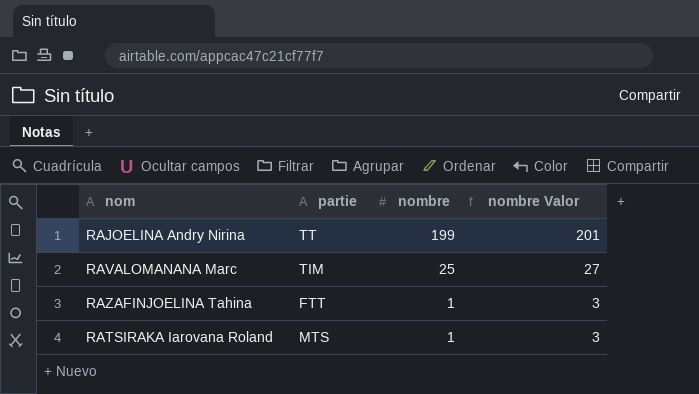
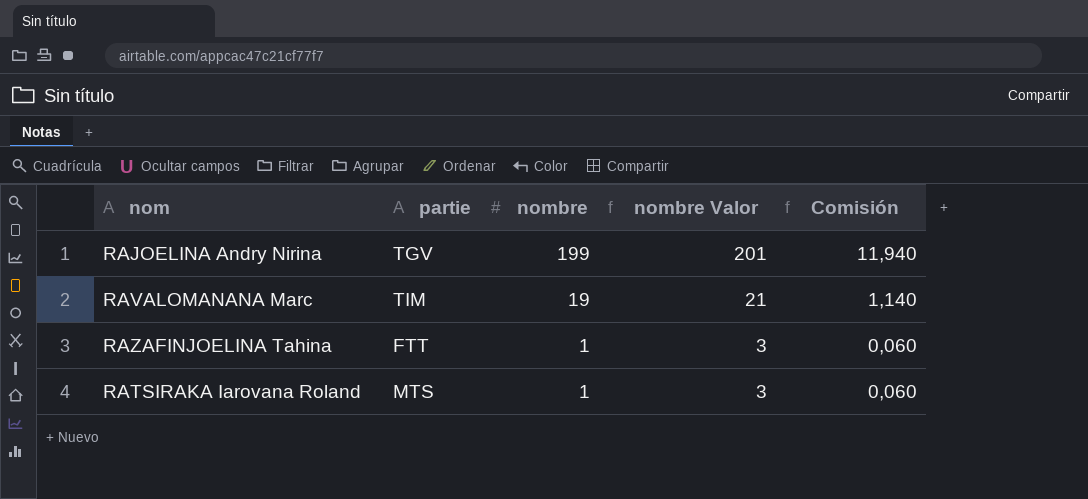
column Comisión | formula: none -> [nombre] * 0,06
RAJOELINA Andry Nirina | partie: TT -> TGV
RAVALOMANANA Marc | nombre: 25 -> 19
RAVALOMANANA Marc | nombre Valor: 27 -> 21

